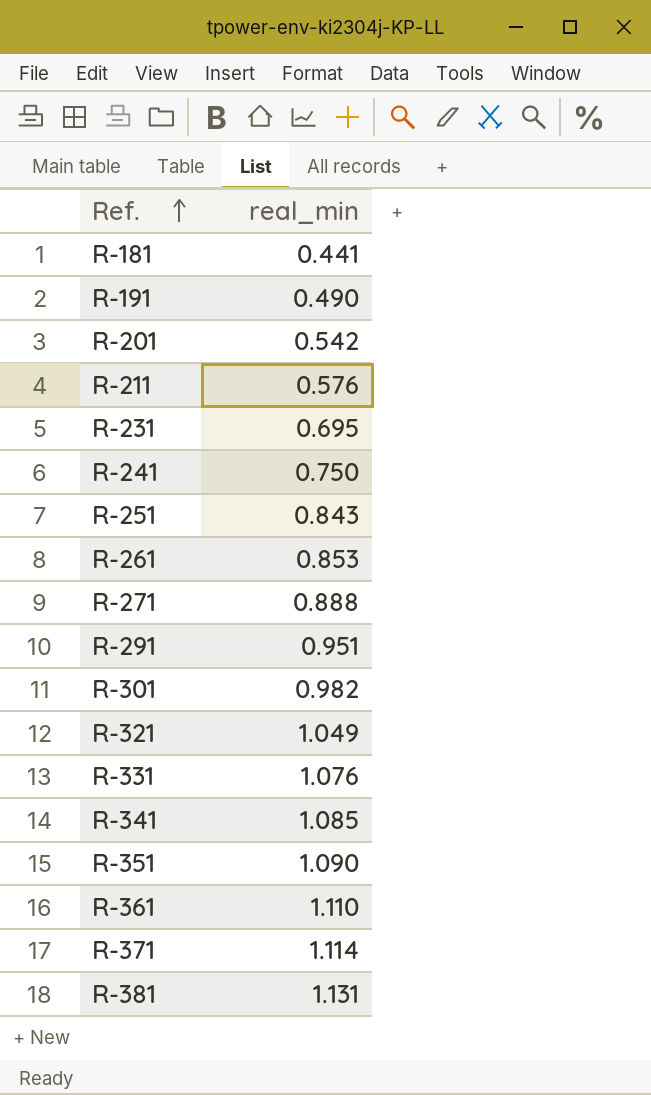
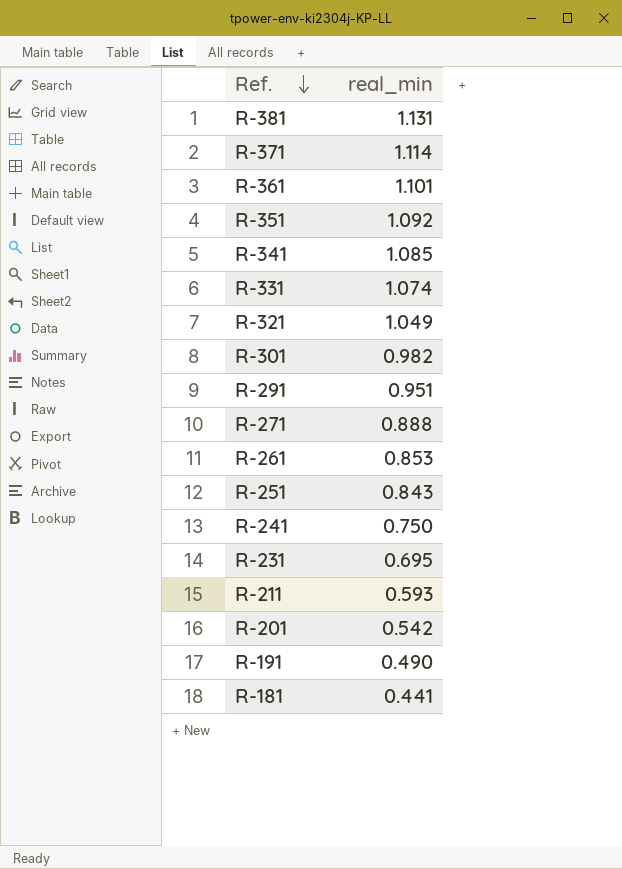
row order: Ref. ascending -> Ref. descending
R-361 | real_min: 1.110 -> 1.101
R-351 | real_min: 1.090 -> 1.092
R-331 | real_min: 1.076 -> 1.074
R-211 | real_min: 0.576 -> 0.593

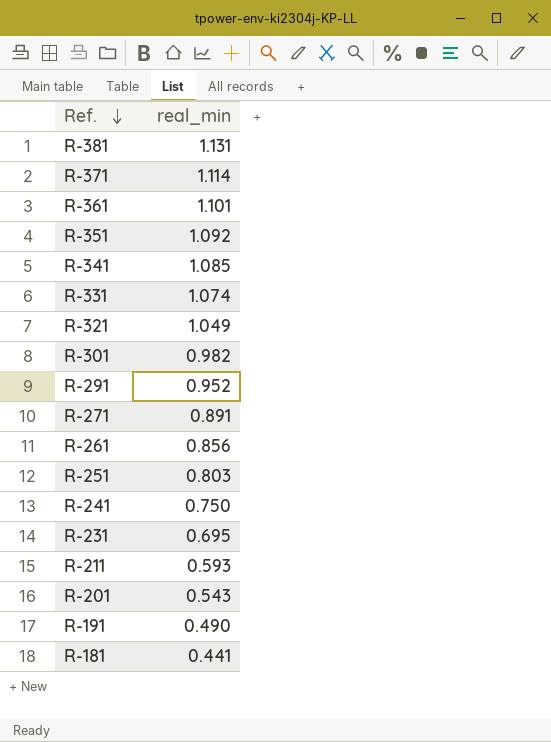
R-291 | real_min: 0.951 -> 0.952
R-271 | real_min: 0.888 -> 0.891
R-261 | real_min: 0.853 -> 0.856
R-251 | real_min: 0.843 -> 0.803
R-201 | real_min: 0.542 -> 0.543

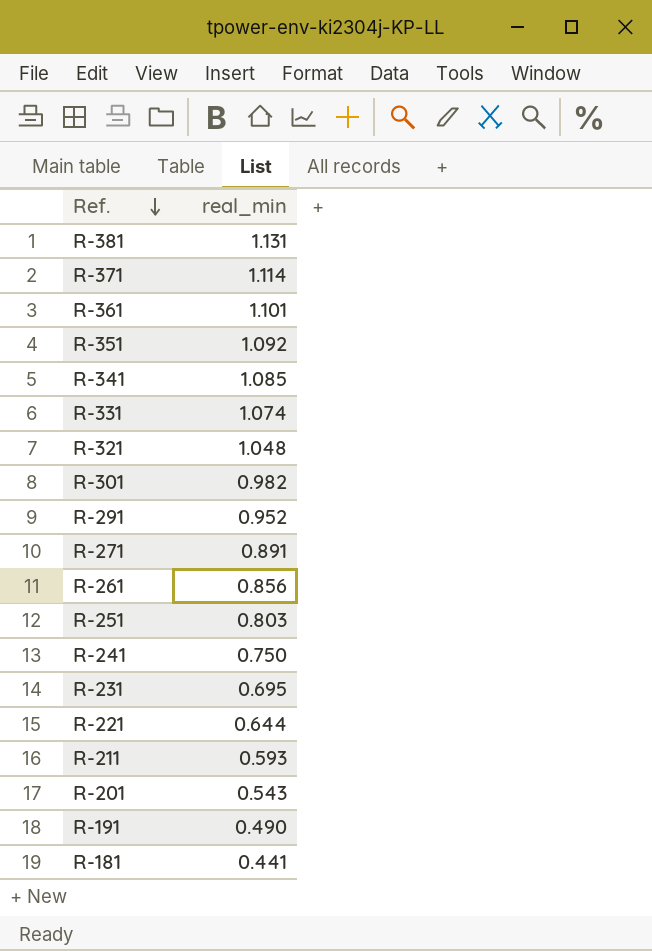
R-321 | real_min: 1.049 -> 1.048
row R-221: none -> 0.644

